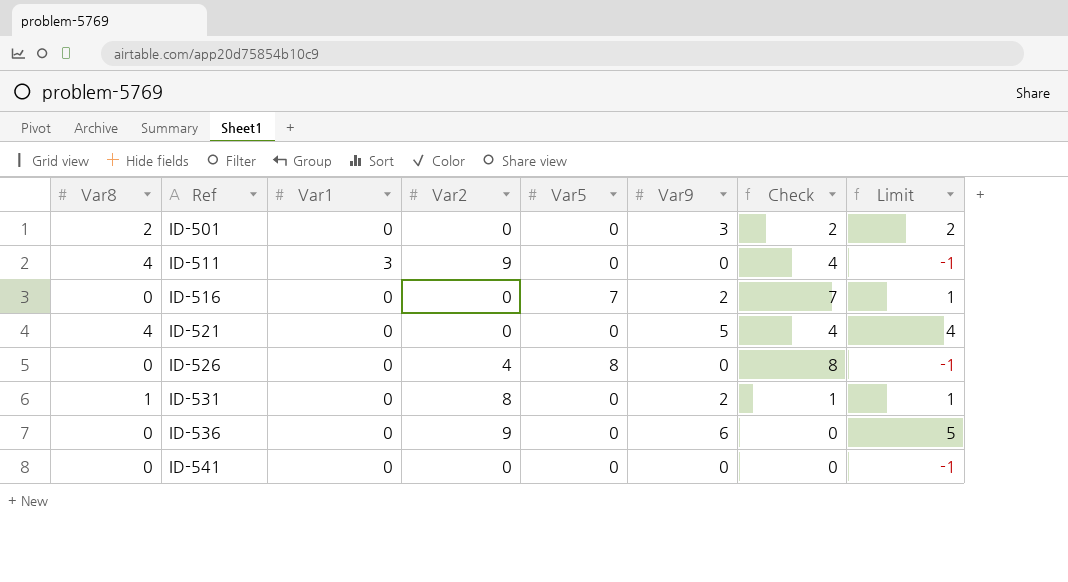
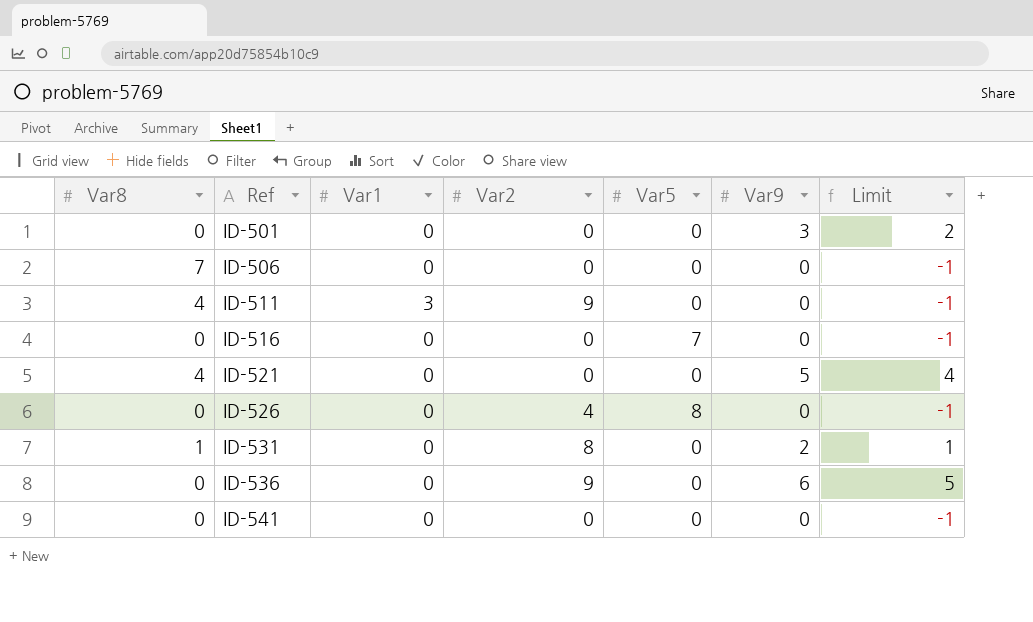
column Check | formula: [Var8] + [Var5] -> none
ID-501 | Var8: 2 -> 0
row ID-506: none -> 7 | 0 | 0 | 0 | 0 | -1
ID-516 | Var9: 2 -> 0
ID-516 | Limit: 1 -> -1

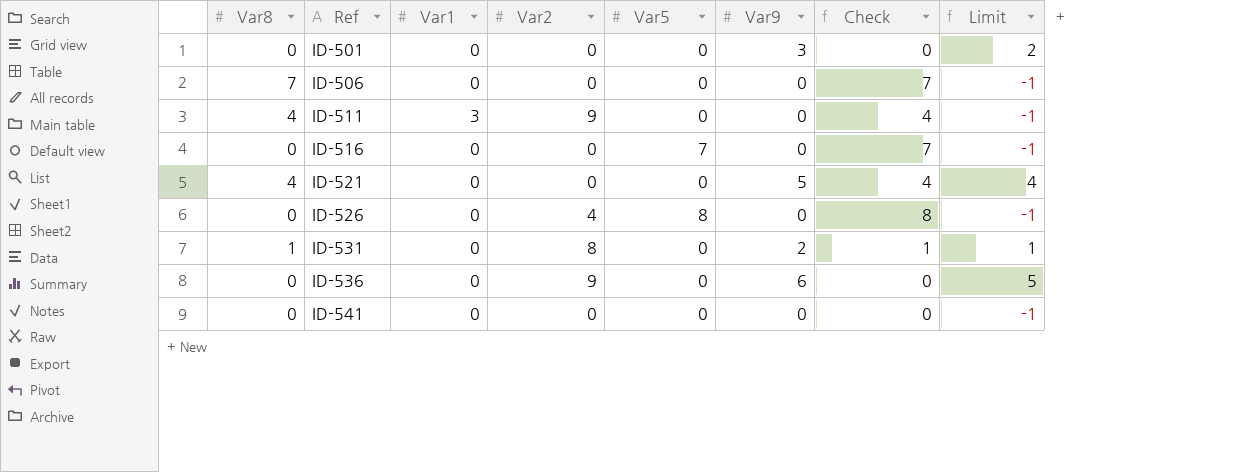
column Check | formula: none -> [Var8] + [Var5]

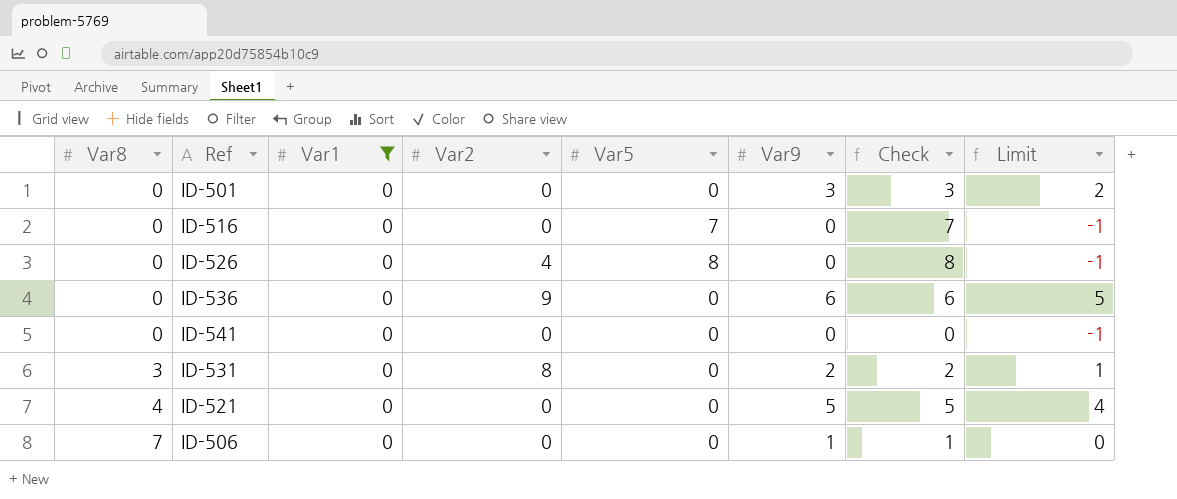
filter: none -> Var1 = 0
row order: Ref ascending -> Var8 ascending
column Check | formula: [Var8] + [Var5] -> [Var5] + [Var9]
ID-531 | Var8: 1 -> 3
ID-506 | Var9: 0 -> 1
ID-506 | Limit: -1 -> 0

